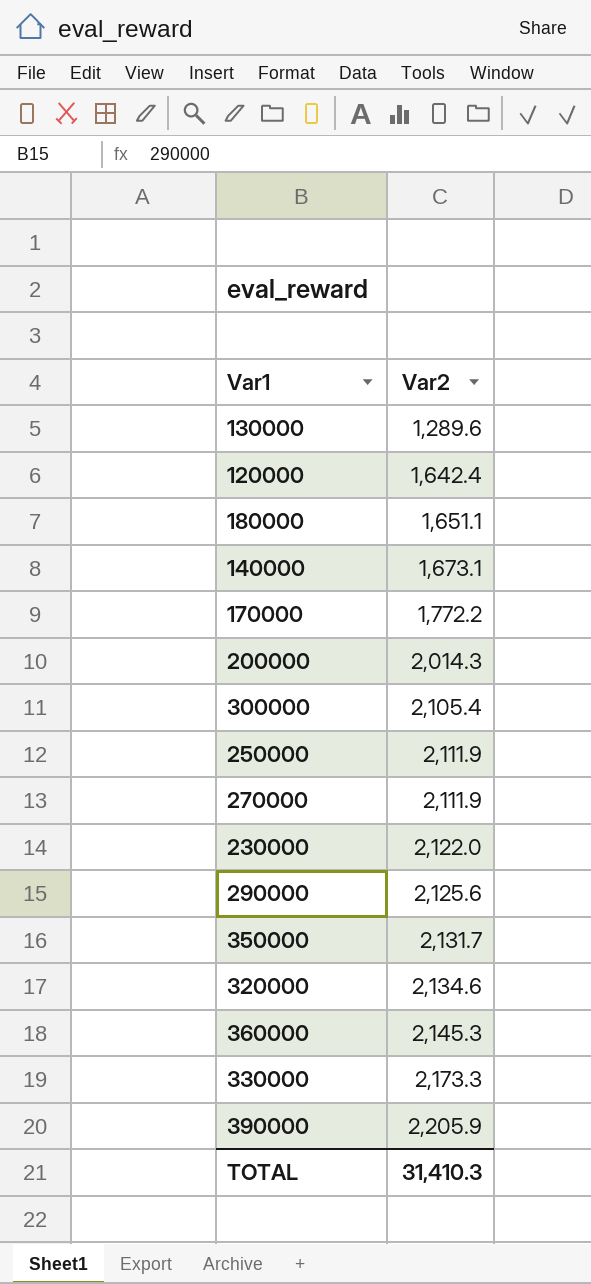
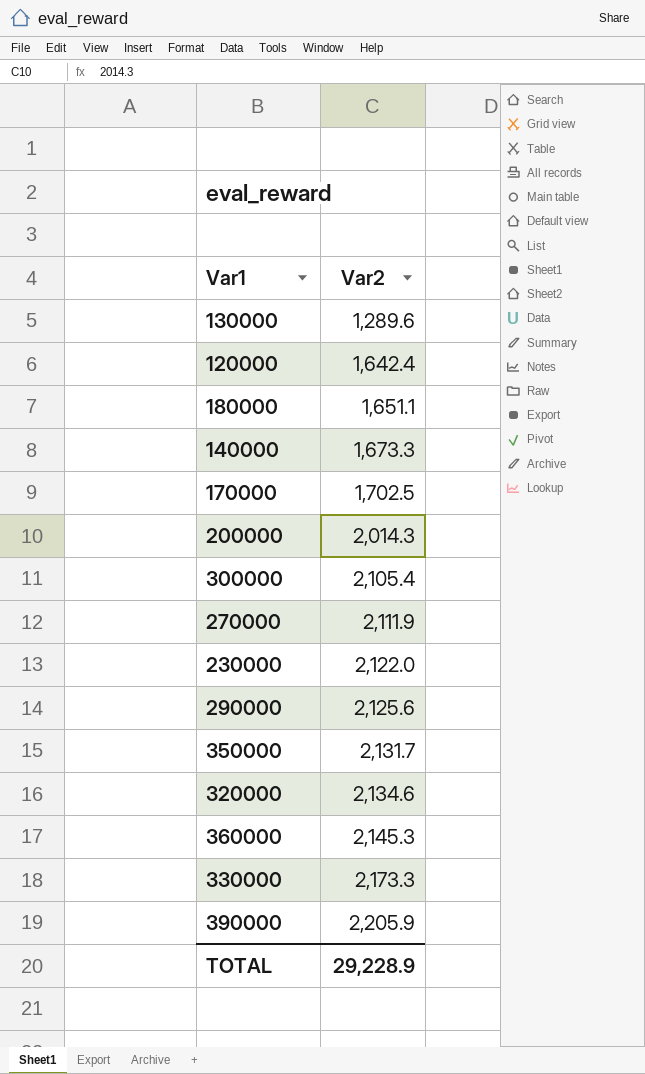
row 250000: 2,111.9 -> none
140000 | Var2: 1,673.1 -> 1,673.3
170000 | Var2: 1,772.2 -> 1,702.5
TOTAL | Var2: 31,410.3 -> 29,228.9

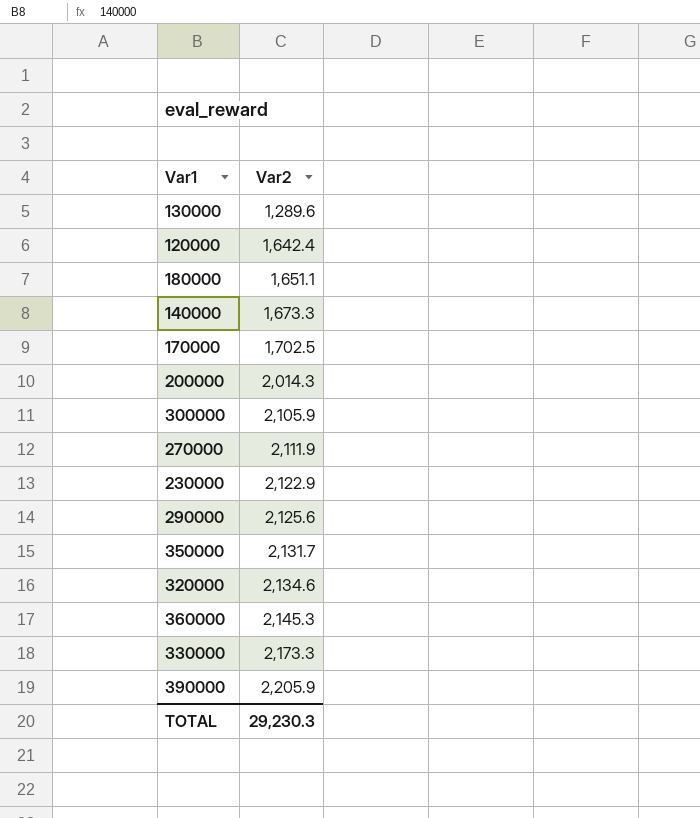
300000 | Var2: 2,105.4 -> 2,105.9
230000 | Var2: 2,122.0 -> 2,122.9
TOTAL | Var2: 29,228.9 -> 29,230.3

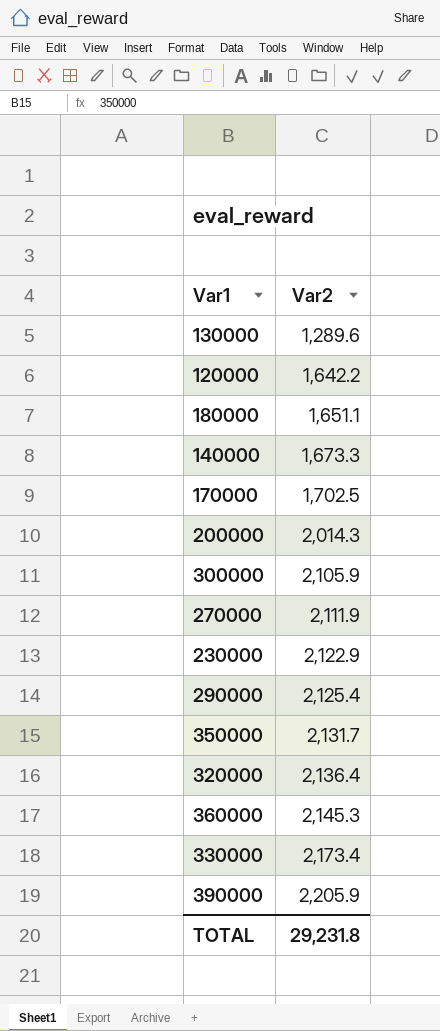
120000 | Var2: 1,642.4 -> 1,642.2
290000 | Var2: 2,125.6 -> 2,125.4
320000 | Var2: 2,134.6 -> 2,136.4
330000 | Var2: 2,173.3 -> 2,173.4
TOTAL | Var2: 29,230.3 -> 29,231.8

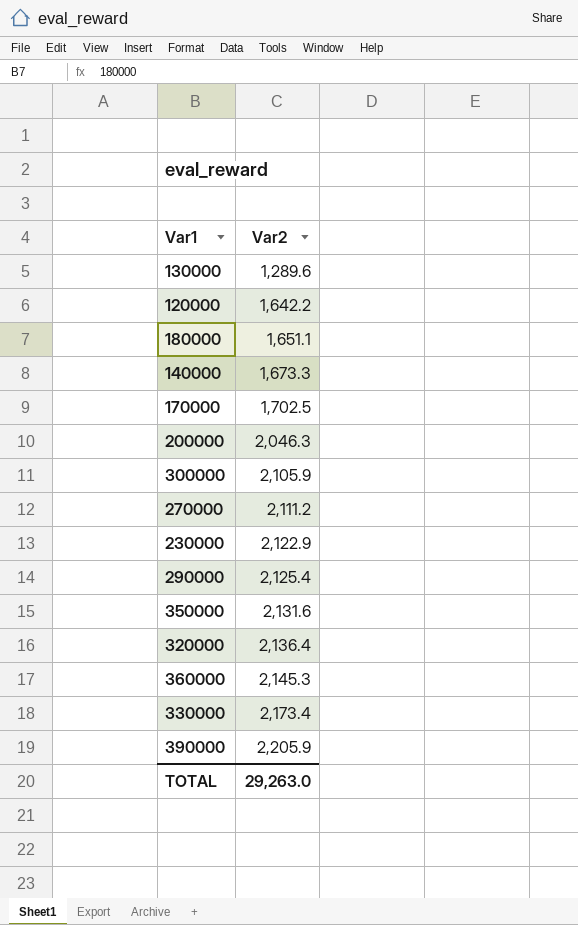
200000 | Var2: 2,014.3 -> 2,046.3
270000 | Var2: 2,111.9 -> 2,111.2
350000 | Var2: 2,131.7 -> 2,131.6
TOTAL | Var2: 29,231.8 -> 29,263.0

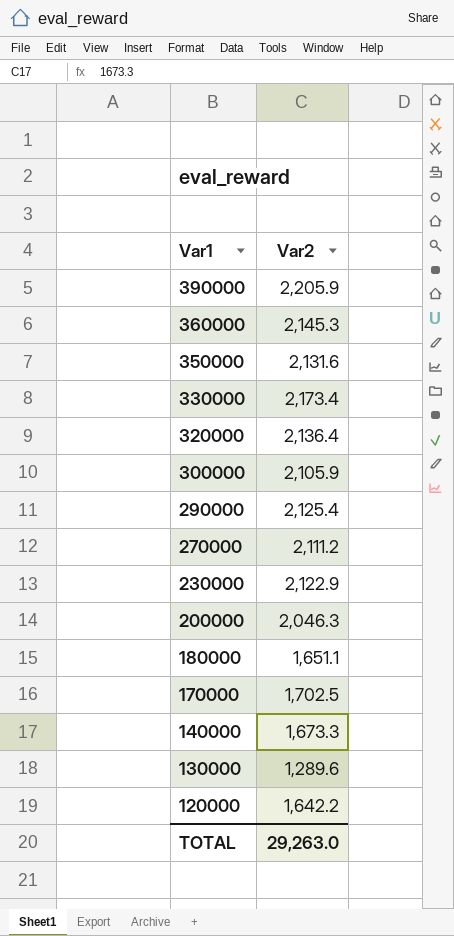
row order: Var2 ascending -> Var1 descending

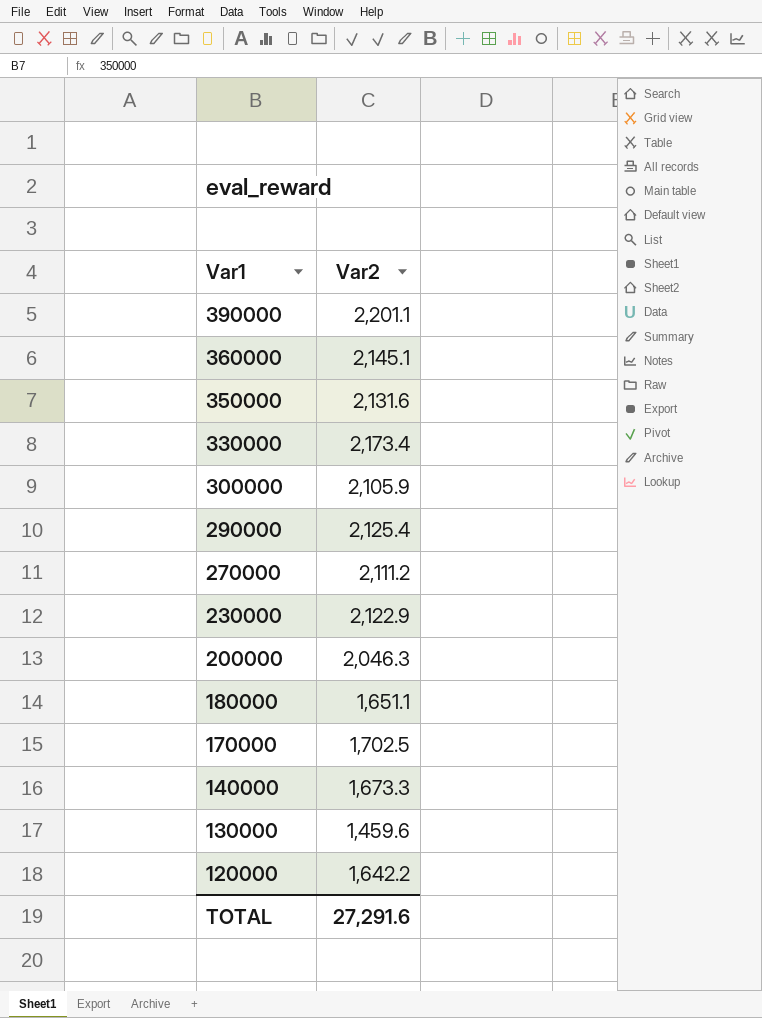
row 320000: 2,136.4 -> none
390000 | Var2: 2,205.9 -> 2,201.1
360000 | Var2: 2,145.3 -> 2,145.1
130000 | Var2: 1,289.6 -> 1,459.6
TOTAL | Var2: 29,263.0 -> 27,291.6

